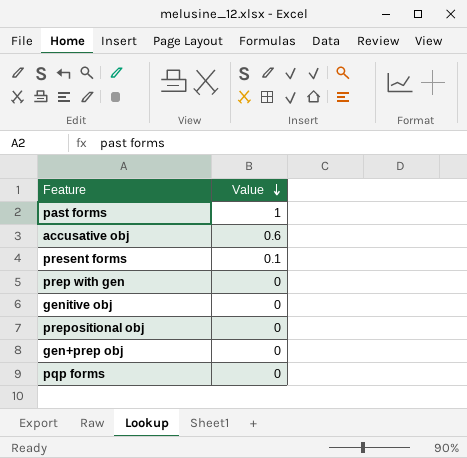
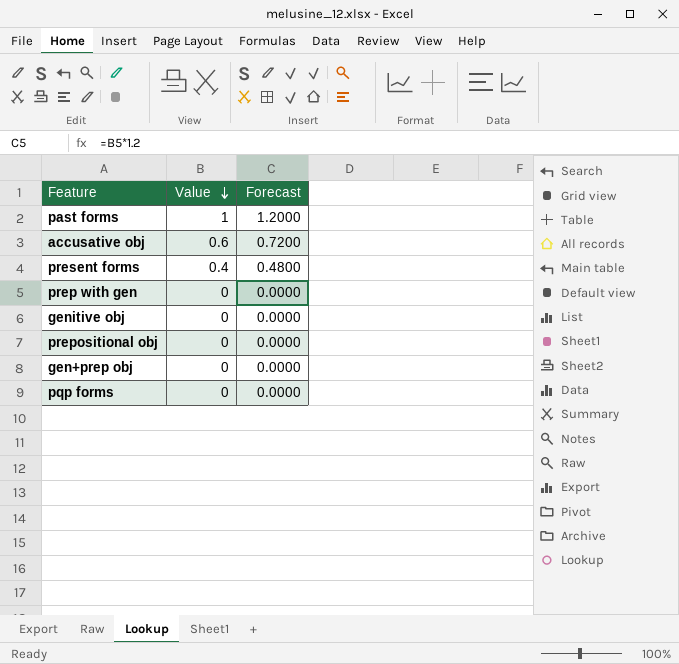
column Forecast | formula: none -> [Value] * 1.2
present forms | Value: 0.1 -> 0.4

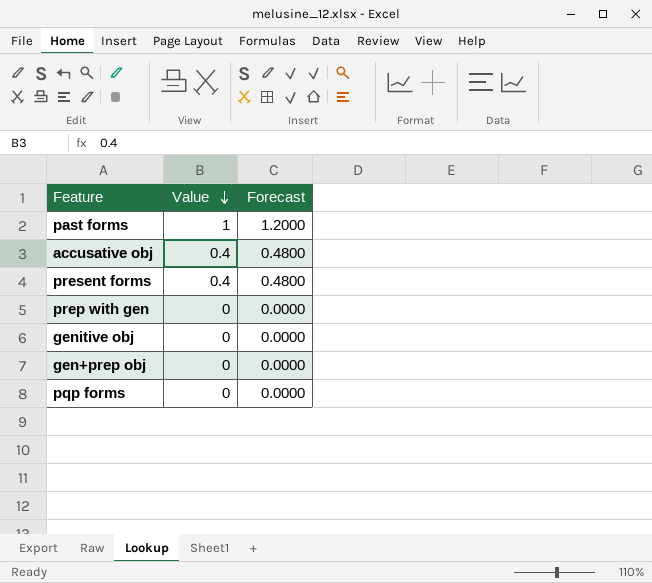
row prepositional obj: 0 | 0.0000 -> none
accusative obj | Value: 0.6 -> 0.4
accusative obj | Forecast: 0.7200 -> 0.4800

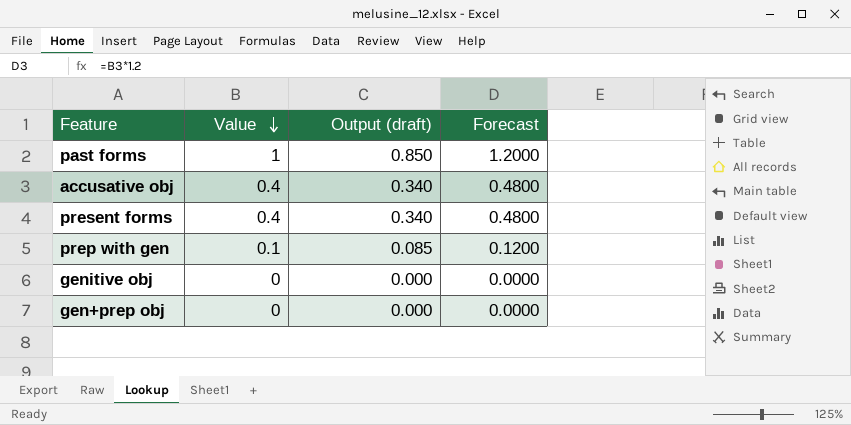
column Output (draft) | formula: none -> [Value] * 0.85
row pqp forms: 0 | 0.0000 -> none
prep with gen | Value: 0 -> 0.1
prep with gen | Forecast: 0.0000 -> 0.1200

